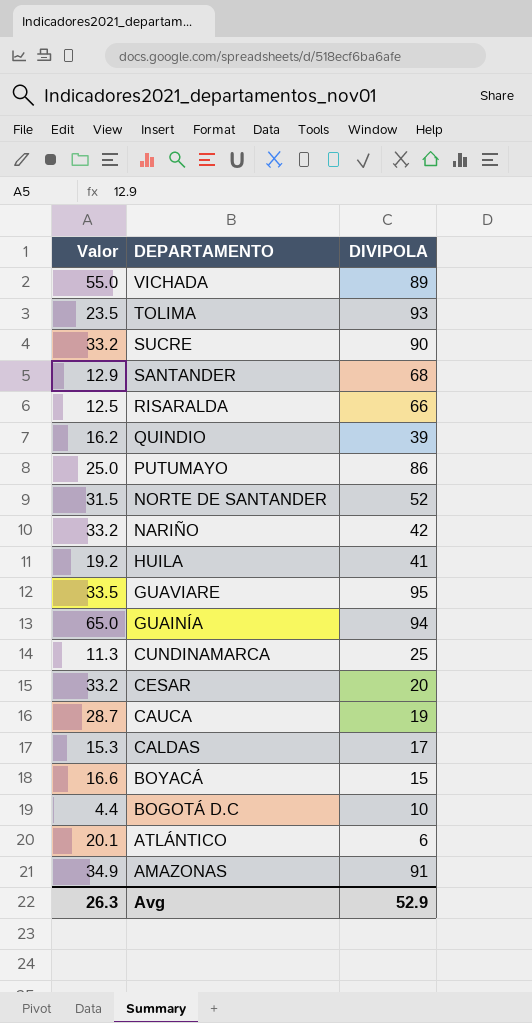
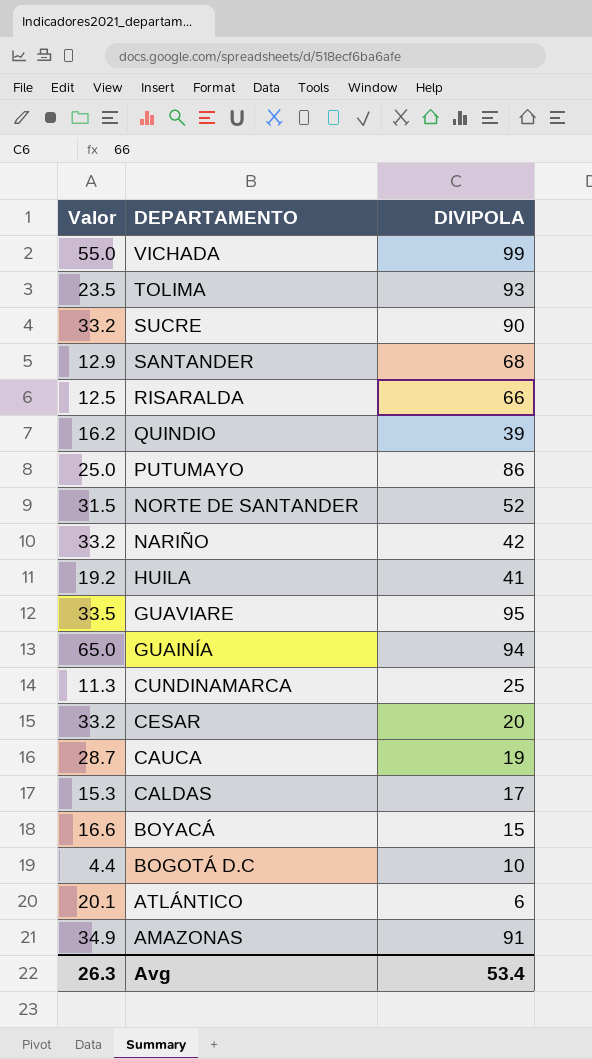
VICHADA | DIVIPOLA: 89 -> 99
Avg | DIVIPOLA: 52.9 -> 53.4

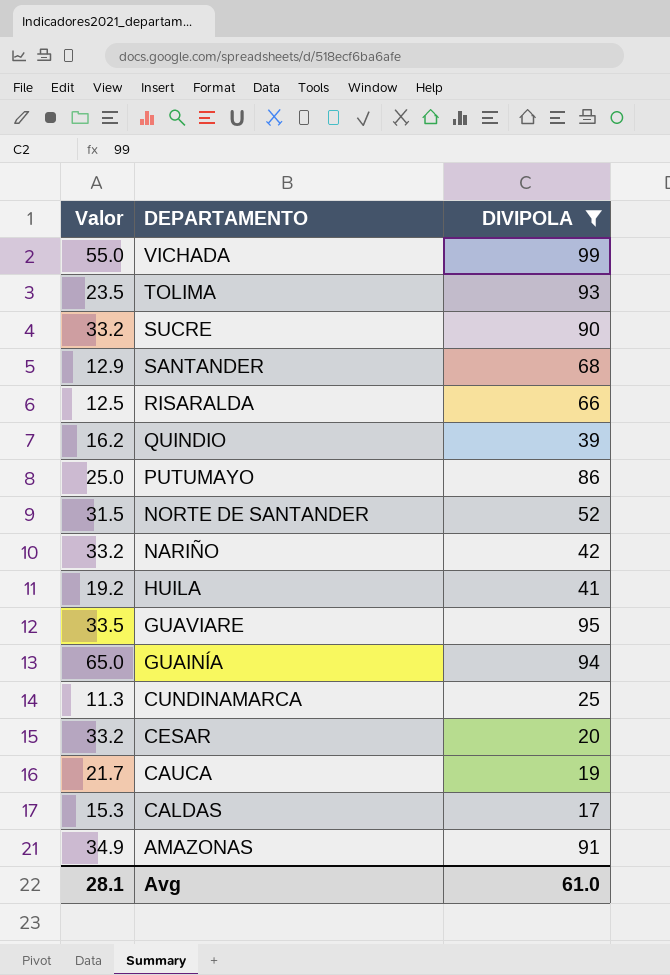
filter: none -> DIVIPOLA >= 17
CAUCA | Valor: 28.7 -> 21.7
Avg | Valor: 26.3 -> 28.1
Avg | DIVIPOLA: 53.4 -> 61.0

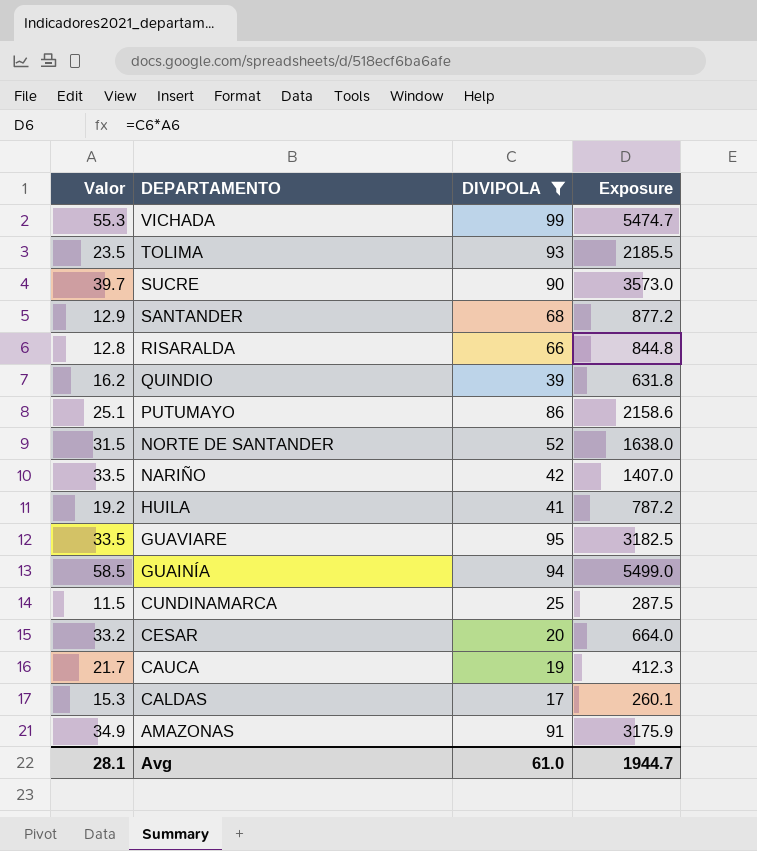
column Exposure | formula: none -> [Valor] * [DIVIPOLA]
VICHADA | Valor: 55.0 -> 55.3
SUCRE | Valor: 33.2 -> 39.7
RISARALDA | Valor: 12.5 -> 12.8
PUTUMAYO | Valor: 25.0 -> 25.1
NARIÑO | Valor: 33.2 -> 33.5
GUAINÍA | Valor: 65.0 -> 58.5
CUNDINAMARCA | Valor: 11.3 -> 11.5

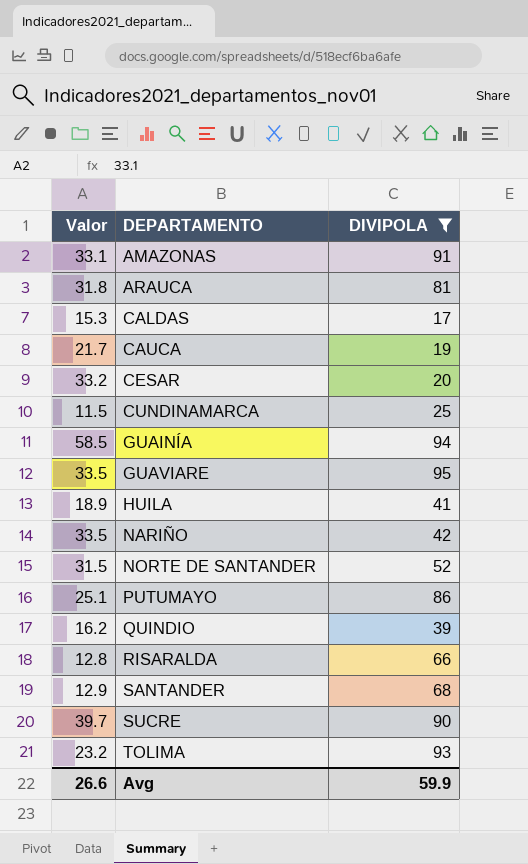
row order: DEPARTAMENTO descending -> DEPARTAMENTO ascending
column Exposure | formula: [Valor] * [DIVIPOLA] -> none
row VICHADA: 55.3 | 99 | 5474.7 -> none
AMAZONAS | Valor: 34.9 -> 33.1
row ARAUCA: none -> 31.8 | 81
HUILA | Valor: 19.2 -> 18.9
TOLIMA | Valor: 23.5 -> 23.2
Avg | Valor: 28.1 -> 26.6
Avg | DIVIPOLA: 61.0 -> 59.9

